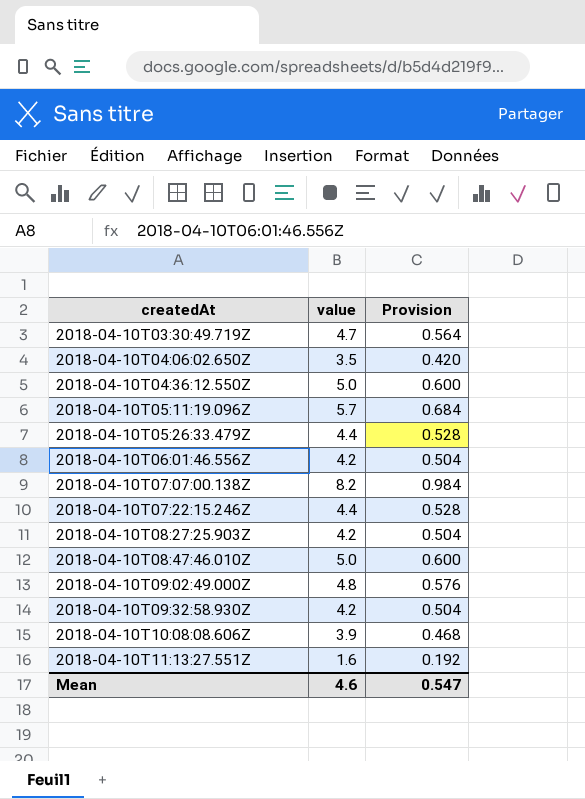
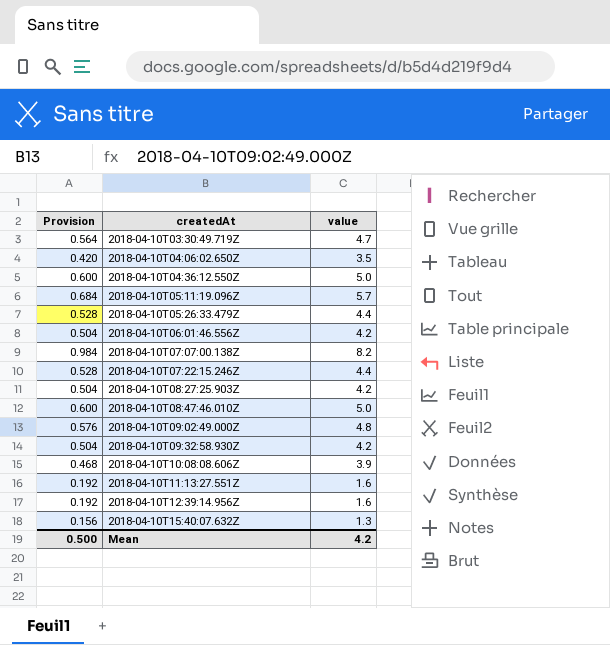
column Provision | position: 3 -> 1
row 2018-04-10T12:39:14.956Z: none -> 0.192 | 1.6
row 2018-04-10T15:40:07.632Z: none -> 0.156 | 1.3
Mean | Provision: 0.547 -> 0.500
Mean | value: 4.6 -> 4.2

